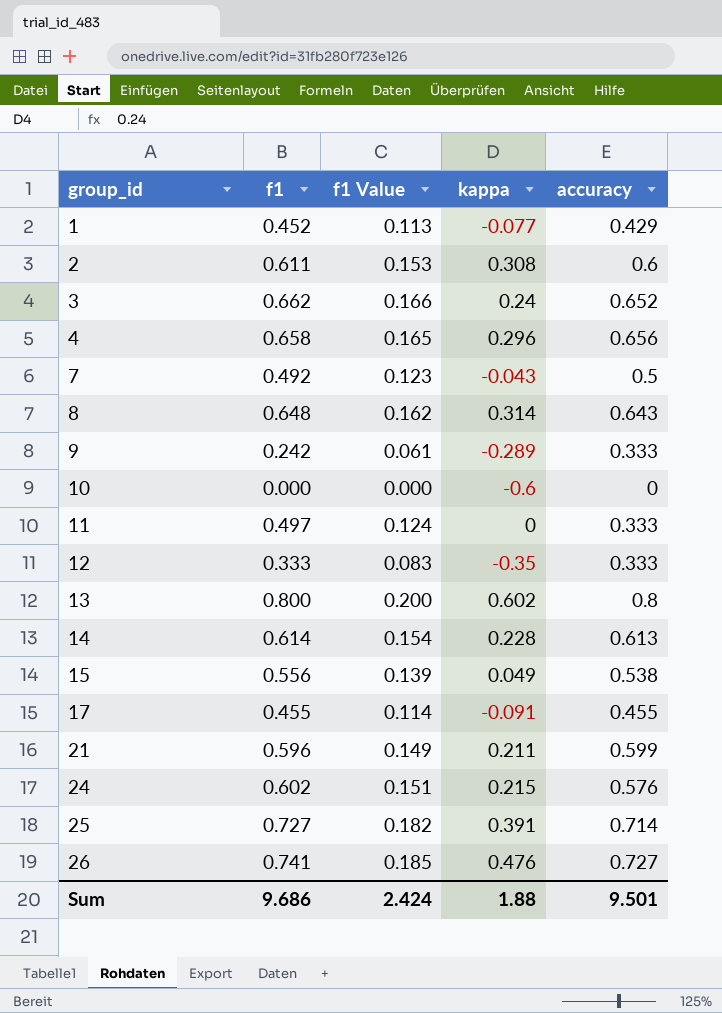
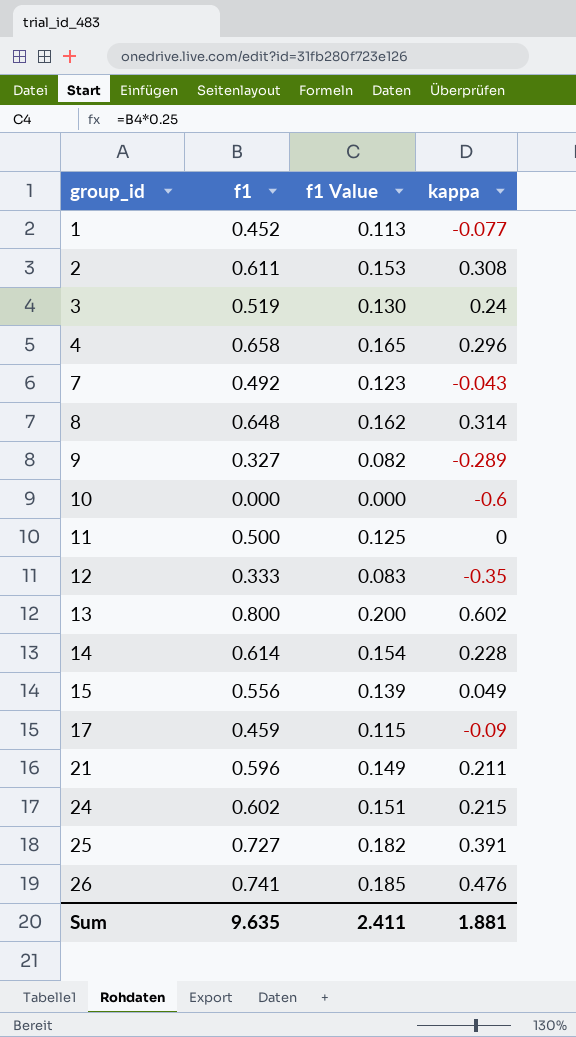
column accuracy | position: 5 -> none
3 | f1: 0.662 -> 0.519
3 | f1 Value: 0.166 -> 0.130
9 | f1: 0.242 -> 0.327
9 | f1 Value: 0.061 -> 0.082
11 | f1: 0.497 -> 0.500
11 | f1 Value: 0.124 -> 0.125
17 | f1: 0.455 -> 0.459
17 | f1 Value: 0.114 -> 0.115
17 | kappa: -0.091 -> -0.09
Sum | f1: 9.686 -> 9.635
Sum | f1 Value: 2.424 -> 2.411
Sum | kappa: 1.88 -> 1.881

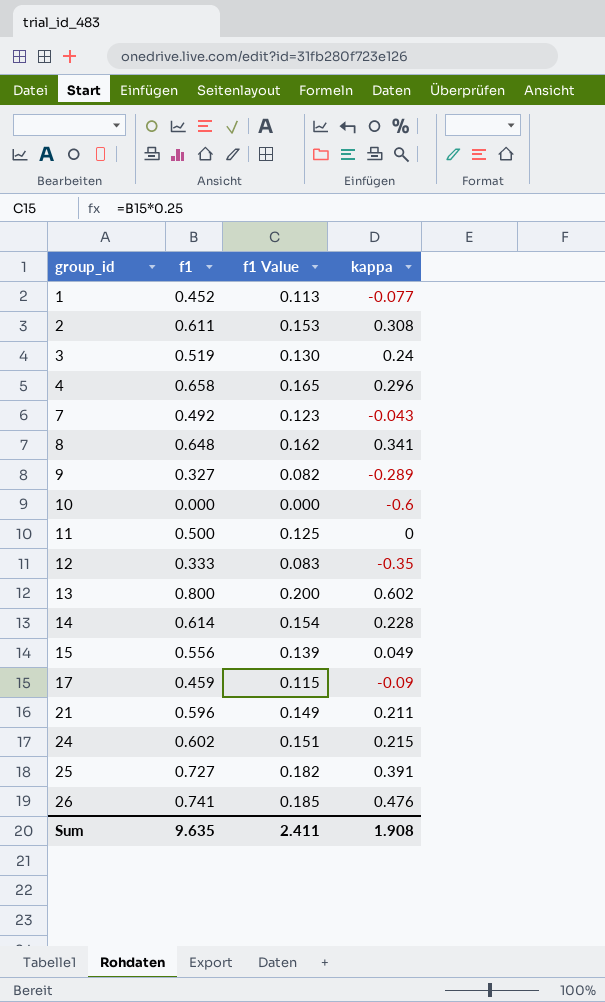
8 | kappa: 0.314 -> 0.341
Sum | kappa: 1.881 -> 1.908

